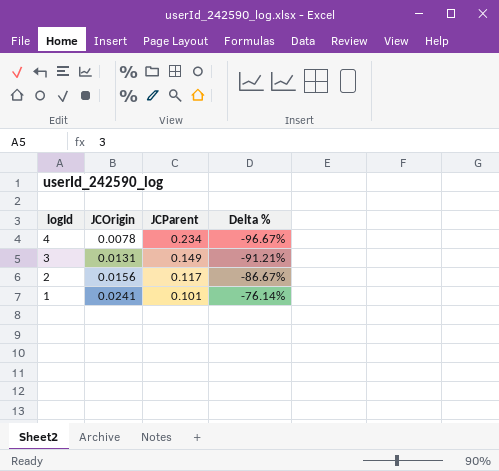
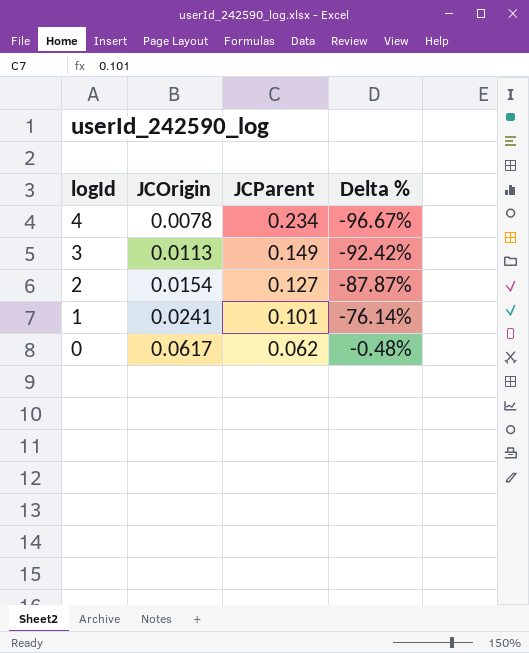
3 | JCOrigin: 0.0131 -> 0.0113
3 | Delta %: -91.21% -> -92.42%
2 | JCOrigin: 0.0156 -> 0.0154
2 | JCParent: 0.117 -> 0.127
2 | Delta %: -86.67% -> -87.87%
row 0: none -> 0.0617 | 0.062 | -0.48%

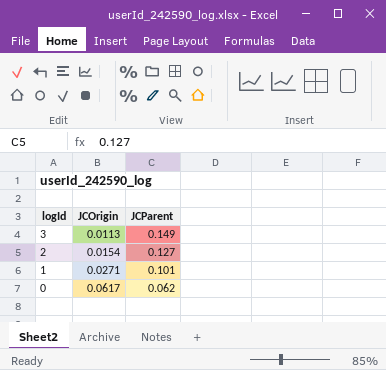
column Delta % | formula: ([JCOrigin] - [JCParent]) / [JCParent] -> none
row 4: 0.0078 | 0.234 | -96.67% -> none
1 | JCOrigin: 0.0241 -> 0.0271

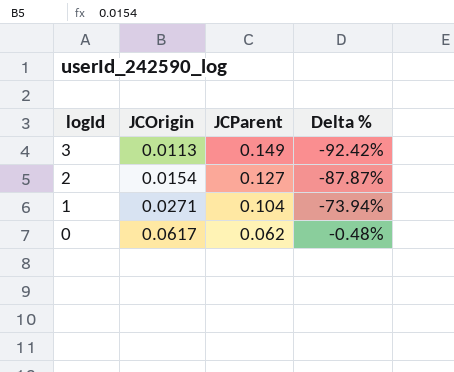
column Delta % | formula: none -> ([JCOrigin] - [JCParent]) / [JCParent]
1 | JCParent: 0.101 -> 0.104

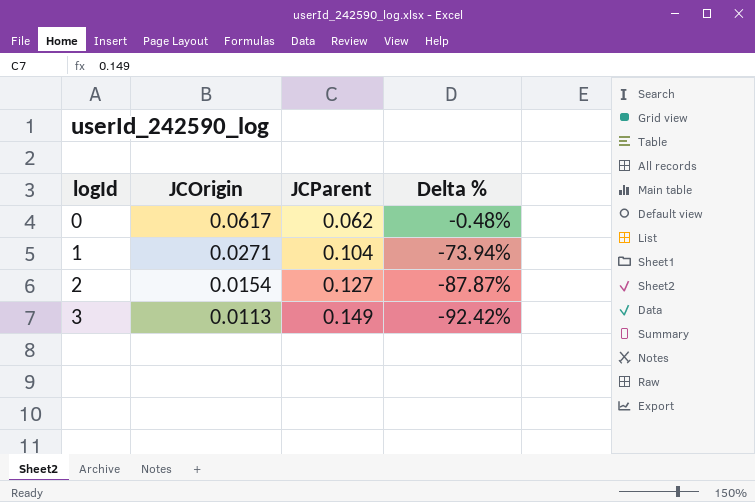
row order: logId descending -> logId ascending

